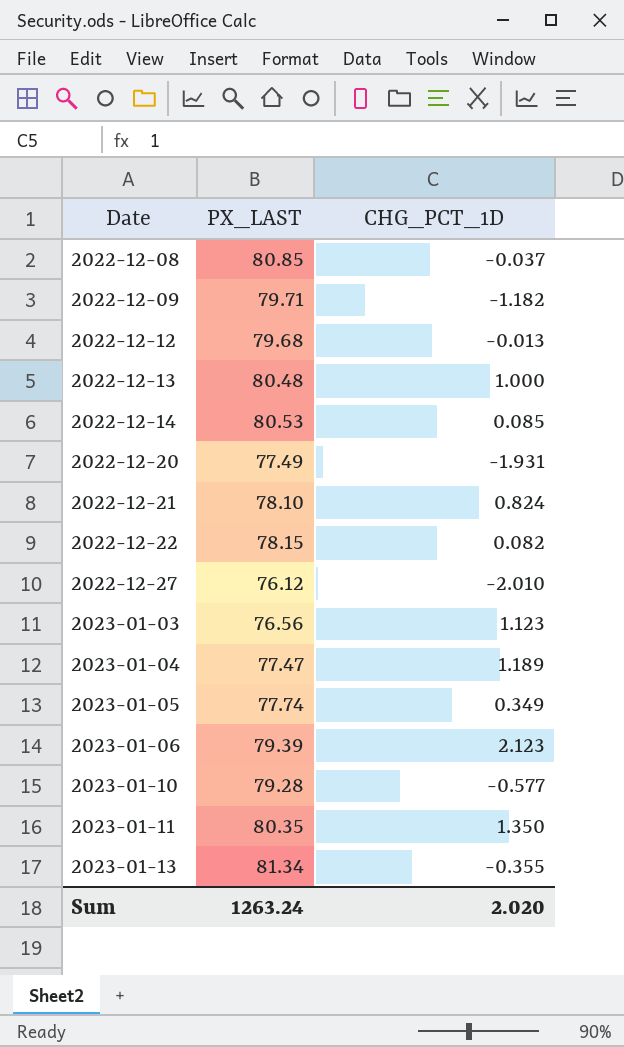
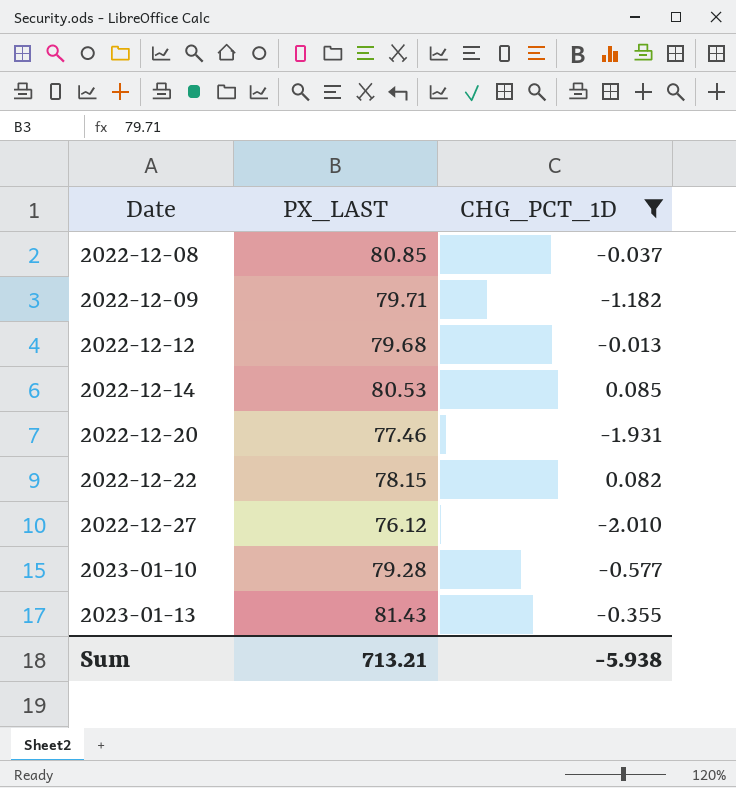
filter: none -> CHG_PCT_1D <= 0.085
2022-12-20 | PX_LAST: 77.49 -> 77.46
2023-01-13 | PX_LAST: 81.34 -> 81.43
Sum | PX_LAST: 1263.24 -> 713.21
Sum | CHG_PCT_1D: 2.020 -> -5.938

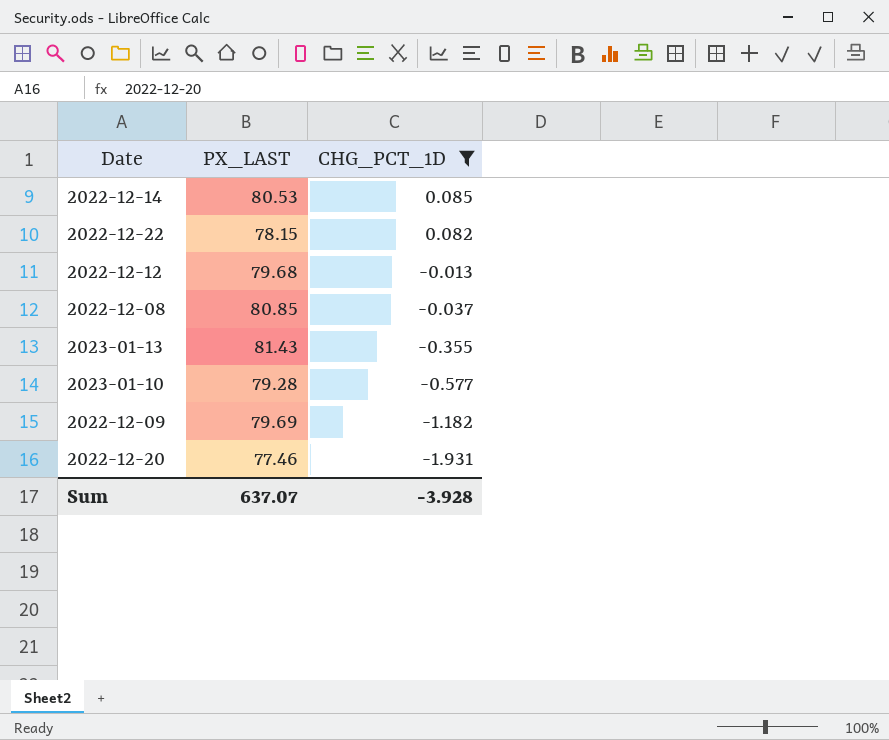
row order: Date ascending -> CHG_PCT_1D descending
row 2022-12-27: 76.12 | -2.010 -> none
2022-12-09 | PX_LAST: 79.71 -> 79.69
Sum | PX_LAST: 713.21 -> 637.07
Sum | CHG_PCT_1D: -5.938 -> -3.928

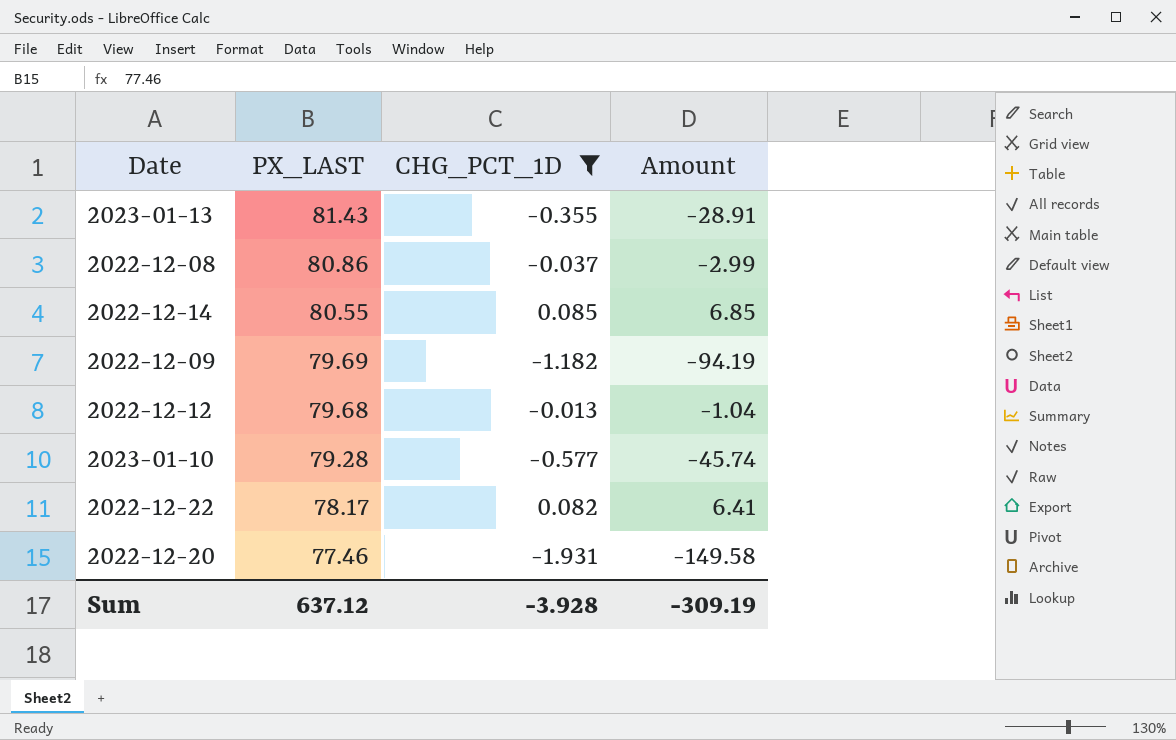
row order: CHG_PCT_1D descending -> PX_LAST descending
column Amount | formula: none -> [PX_LAST] * [CHG_PCT_1D]
2022-12-08 | PX_LAST: 80.85 -> 80.86
2022-12-14 | PX_LAST: 80.53 -> 80.55
2022-12-22 | PX_LAST: 78.15 -> 78.17
Sum | PX_LAST: 637.07 -> 637.12

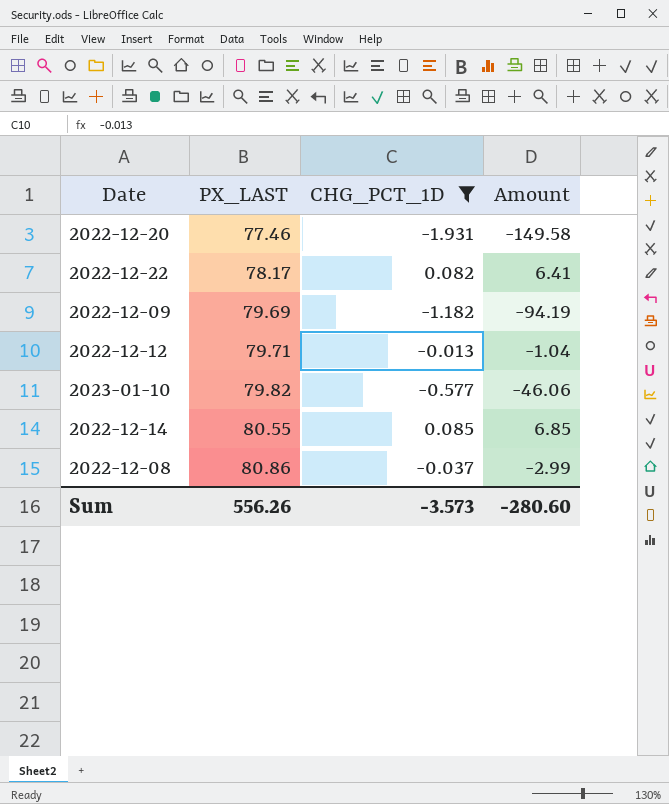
row order: PX_LAST descending -> PX_LAST ascending
row 2023-01-13: 81.43 | -0.355 | -28.91 -> none
2022-12-12 | PX_LAST: 79.68 -> 79.71
2023-01-10 | PX_LAST: 79.28 -> 79.82
2023-01-10 | Amount: -45.74 -> -46.06
Sum | PX_LAST: 637.12 -> 556.26
Sum | CHG_PCT_1D: -3.928 -> -3.573
Sum | Amount: -309.19 -> -280.60

